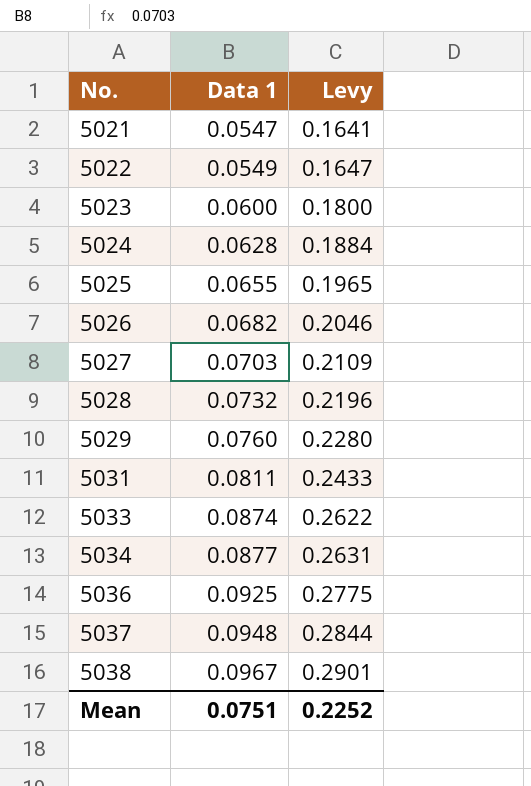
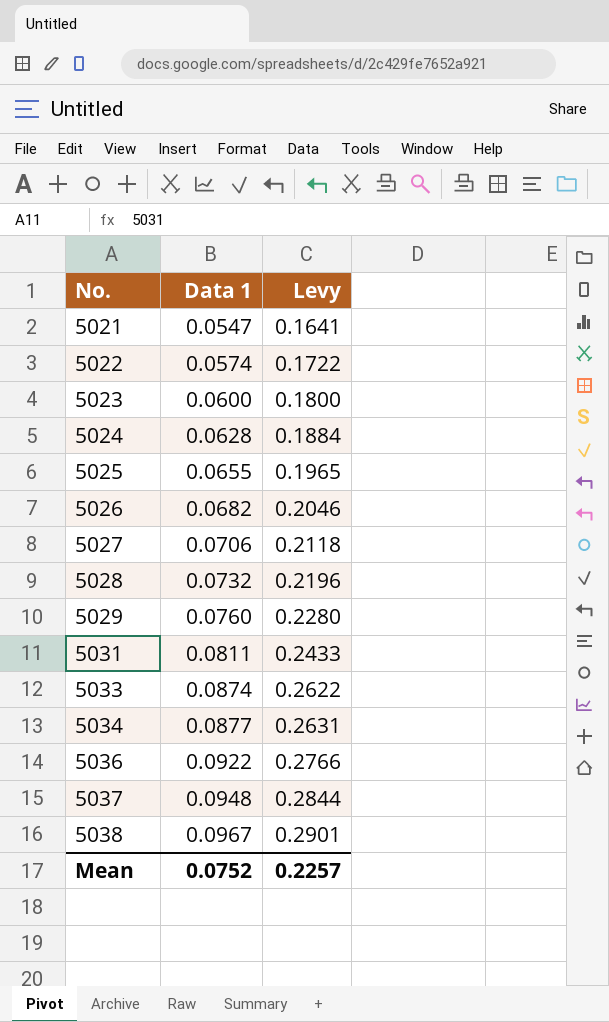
5022 | Data 1: 0.0549 -> 0.0574
5022 | Levy: 0.1647 -> 0.1722
5027 | Data 1: 0.0703 -> 0.0706
5027 | Levy: 0.2109 -> 0.2118
5036 | Data 1: 0.0925 -> 0.0922
5036 | Levy: 0.2775 -> 0.2766
Mean | Data 1: 0.0751 -> 0.0752
Mean | Levy: 0.2252 -> 0.2257

